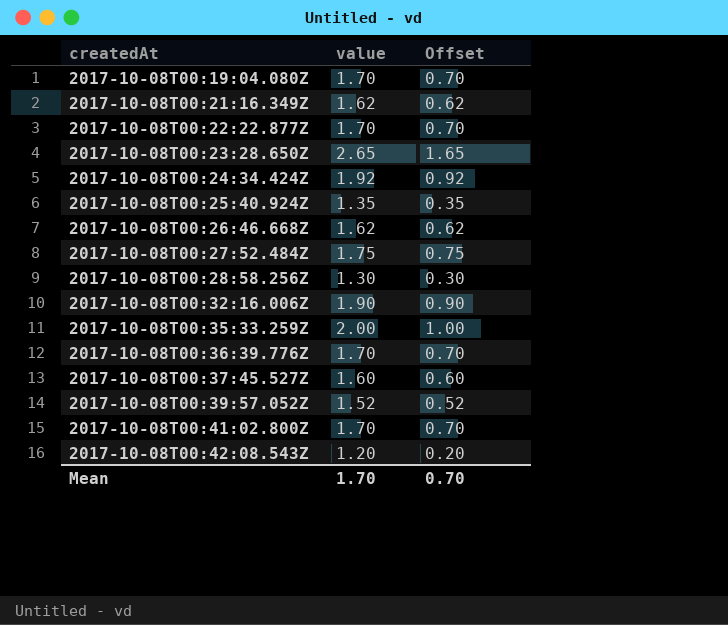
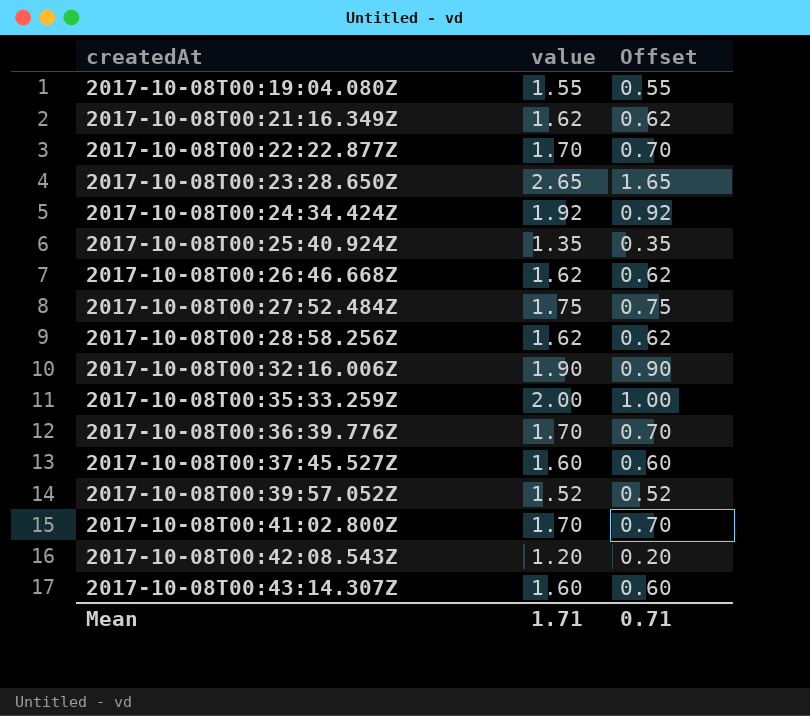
2017-10-08T00:19:04.080Z | value: 1.70 -> 1.55
2017-10-08T00:19:04.080Z | Offset: 0.70 -> 0.55
2017-10-08T00:28:58.256Z | value: 1.30 -> 1.62
2017-10-08T00:28:58.256Z | Offset: 0.30 -> 0.62
row 2017-10-08T00:43:14.307Z: none -> 1.60 | 0.60
Mean | value: 1.70 -> 1.71
Mean | Offset: 0.70 -> 0.71

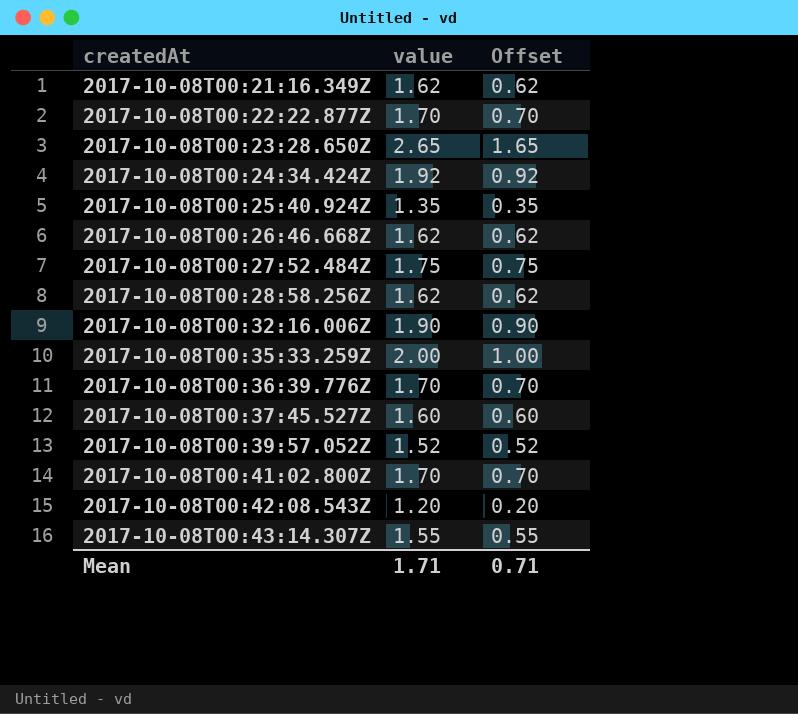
row 2017-10-08T00:19:04.080Z: 1.55 | 0.55 -> none
2017-10-08T00:43:14.307Z | value: 1.60 -> 1.55
2017-10-08T00:43:14.307Z | Offset: 0.60 -> 0.55

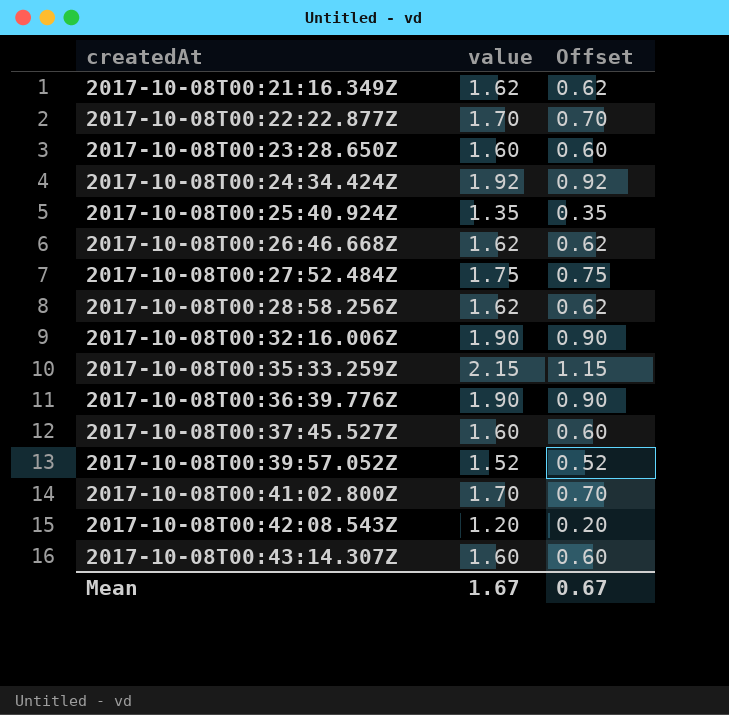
2017-10-08T00:23:28.650Z | value: 2.65 -> 1.60
2017-10-08T00:23:28.650Z | Offset: 1.65 -> 0.60
2017-10-08T00:35:33.259Z | value: 2.00 -> 2.15
2017-10-08T00:35:33.259Z | Offset: 1.00 -> 1.15
2017-10-08T00:36:39.776Z | value: 1.70 -> 1.90
2017-10-08T00:36:39.776Z | Offset: 0.70 -> 0.90
2017-10-08T00:43:14.307Z | value: 1.55 -> 1.60
2017-10-08T00:43:14.307Z | Offset: 0.55 -> 0.60
Mean | value: 1.71 -> 1.67
Mean | Offset: 0.71 -> 0.67

